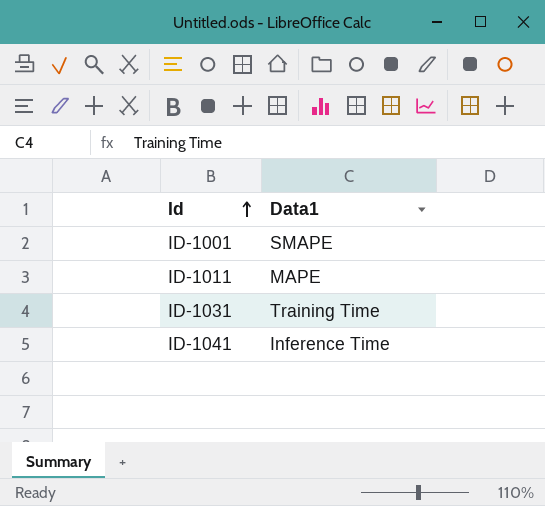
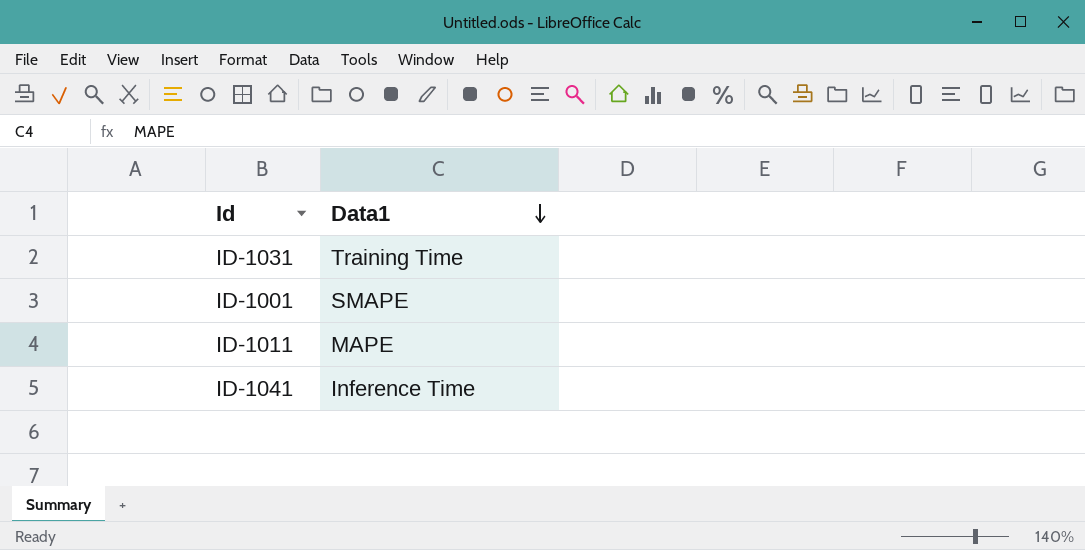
row order: Id ascending -> Data1 descending

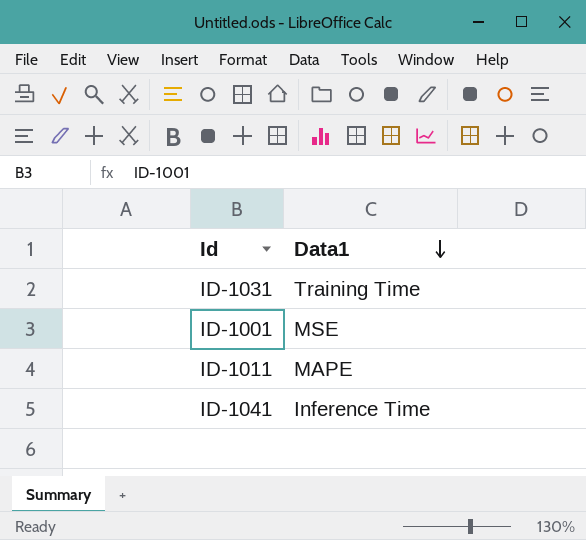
ID-1001 | Data1: SMAPE -> MSE

